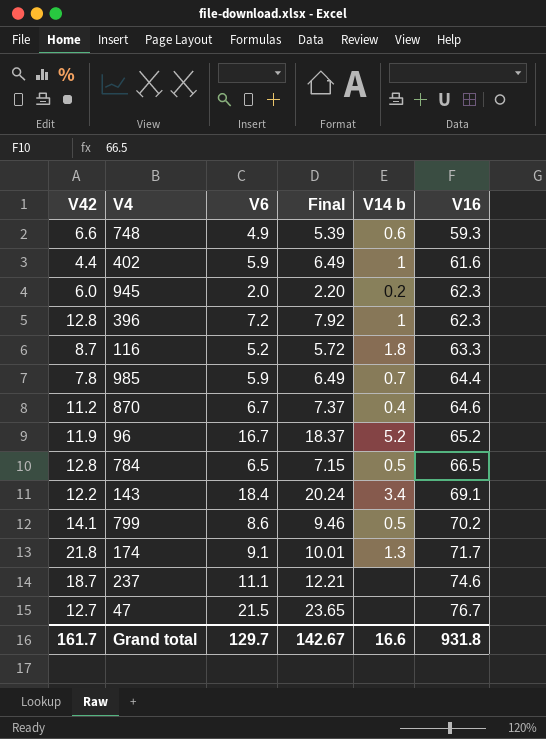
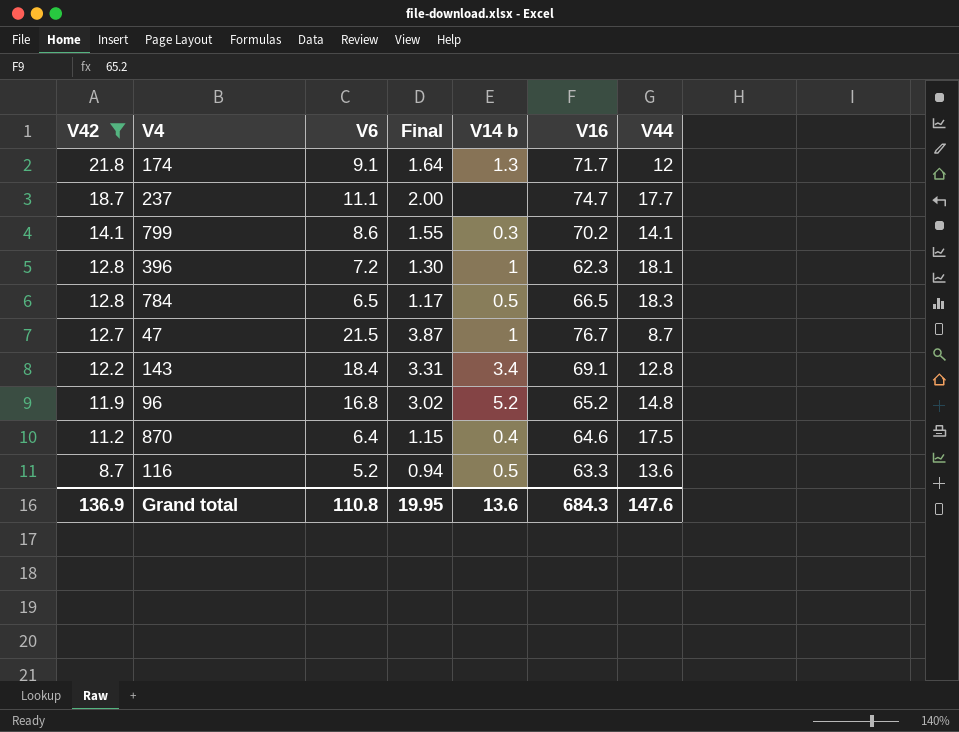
filter: none -> V42 >= 8.7
row order: V16 ascending -> V42 descending
column Final | formula: [V6] * 1.1 -> [V6] * 0.18
column V44 | position: none -> 7
237 | V16: 74.6 -> 74.7
799 | V14 b: 0.5 -> 0.3
47 | V14 b: none -> 1
96 | V6: 16.7 -> 16.8
870 | V6: 6.7 -> 6.4
116 | V14 b: 1.8 -> 0.5
Grand total | V42: 161.7 -> 136.9
Grand total | V6: 129.7 -> 110.8
Grand total | Final: 142.67 -> 19.95
Grand total | V14 b: 16.6 -> 13.6
Grand total | V16: 931.8 -> 684.3

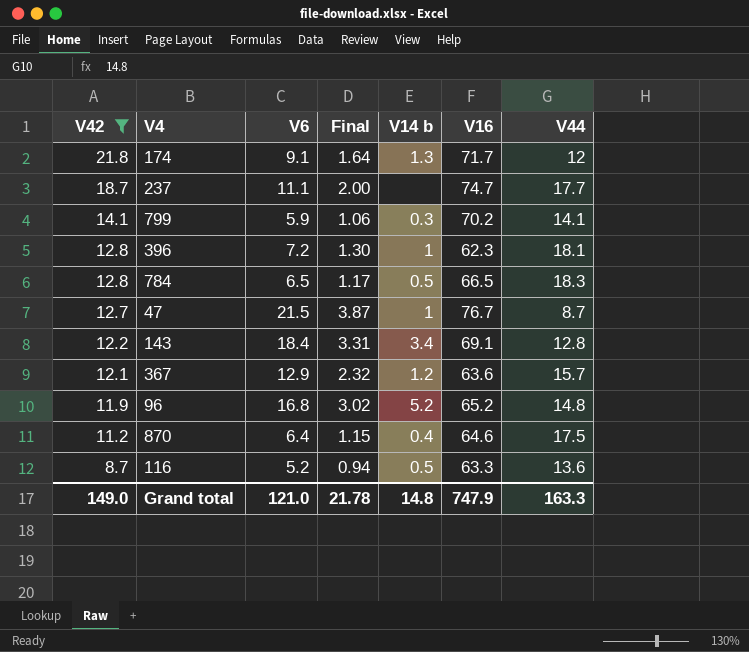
799 | V6: 8.6 -> 5.9
799 | Final: 1.55 -> 1.06
row 367: none -> 12.1 | 12.9 | 2.32 | 1.2 | 63.6 | 15.7
Grand total | V42: 136.9 -> 149.0
Grand total | V6: 110.8 -> 121.0
Grand total | Final: 19.95 -> 21.78
Grand total | V14 b: 13.6 -> 14.8
Grand total | V16: 684.3 -> 747.9
Grand total | V44: 147.6 -> 163.3

